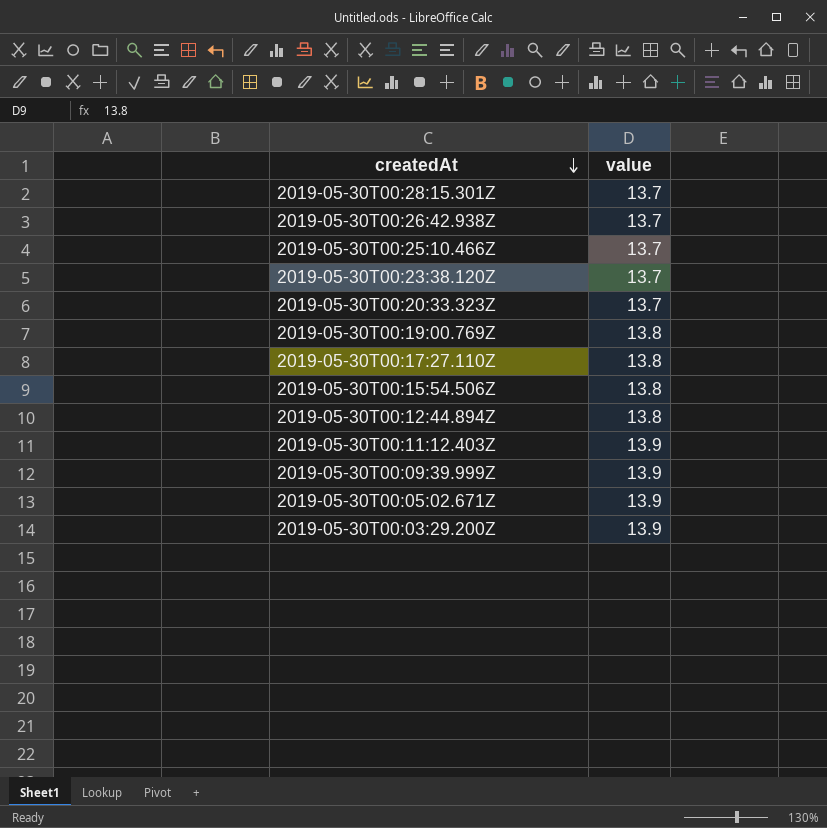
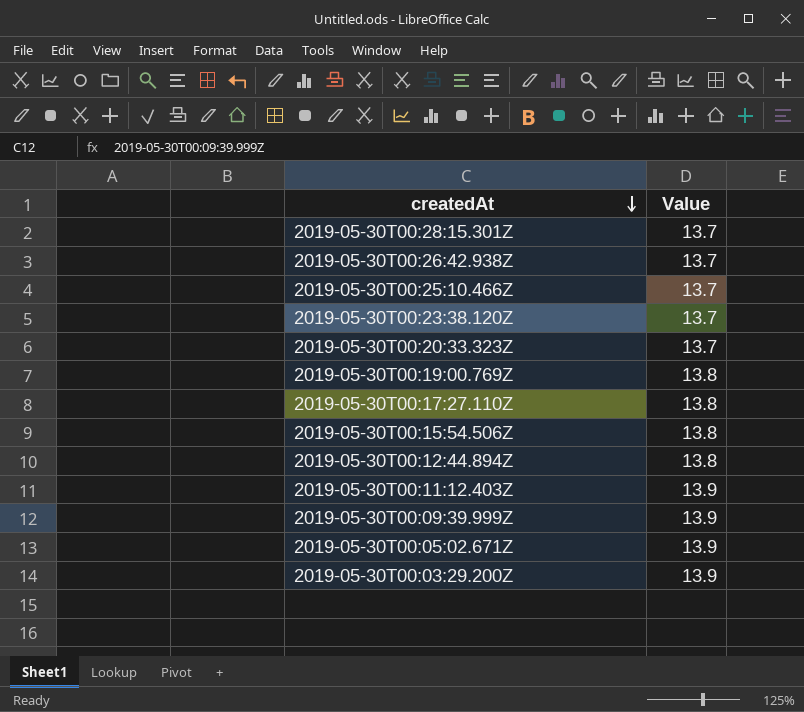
column name: value -> Value

